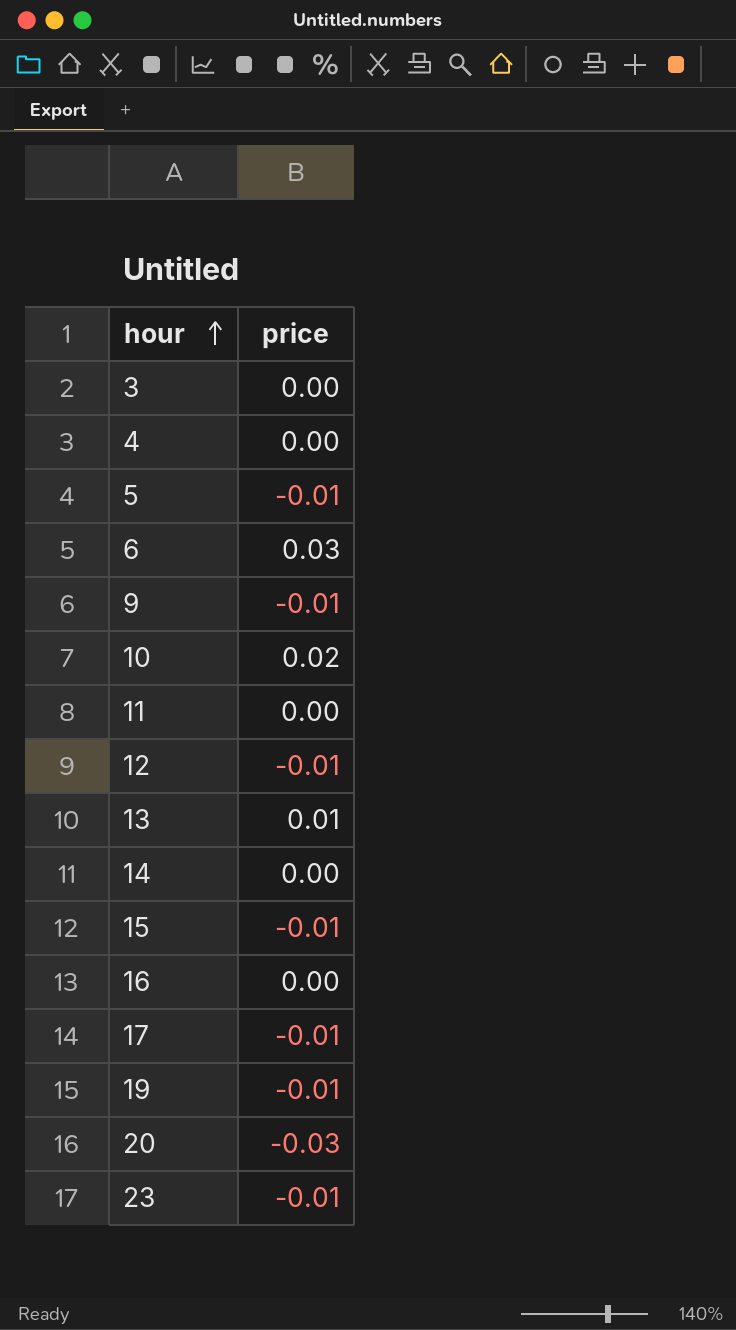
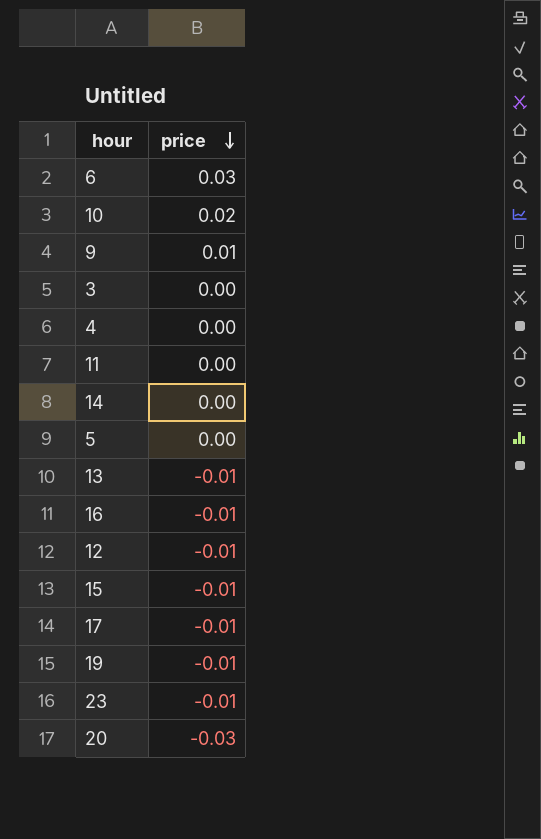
row order: hour ascending -> price descending
9 | price: -0.01 -> 0.01
5 | price: -0.01 -> 0.00
13 | price: 0.01 -> -0.01
16 | price: 0.00 -> -0.01

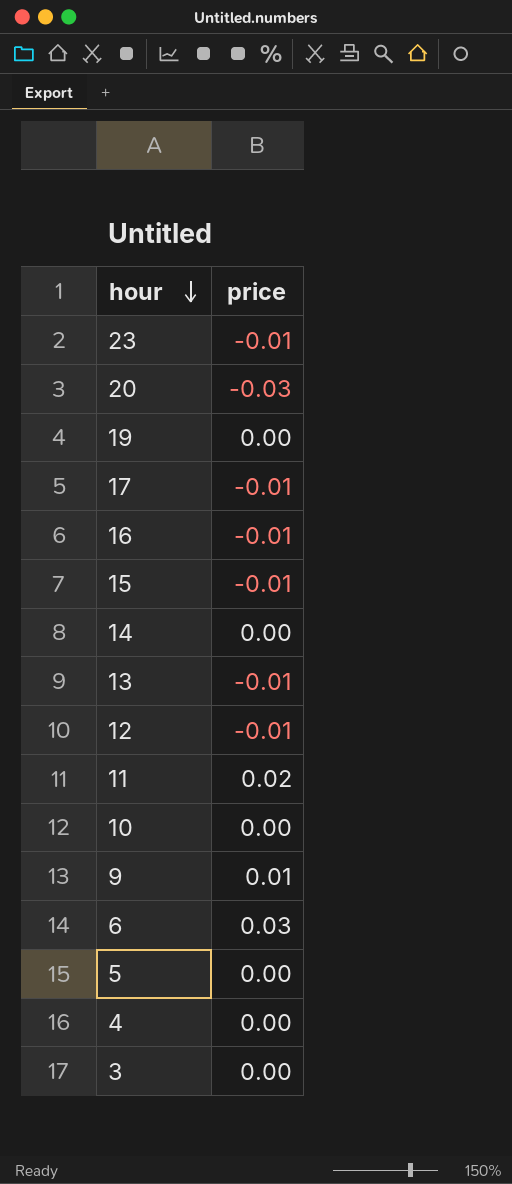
row order: price descending -> hour descending
19 | price: -0.01 -> 0.00
11 | price: 0.00 -> 0.02
10 | price: 0.02 -> 0.00

